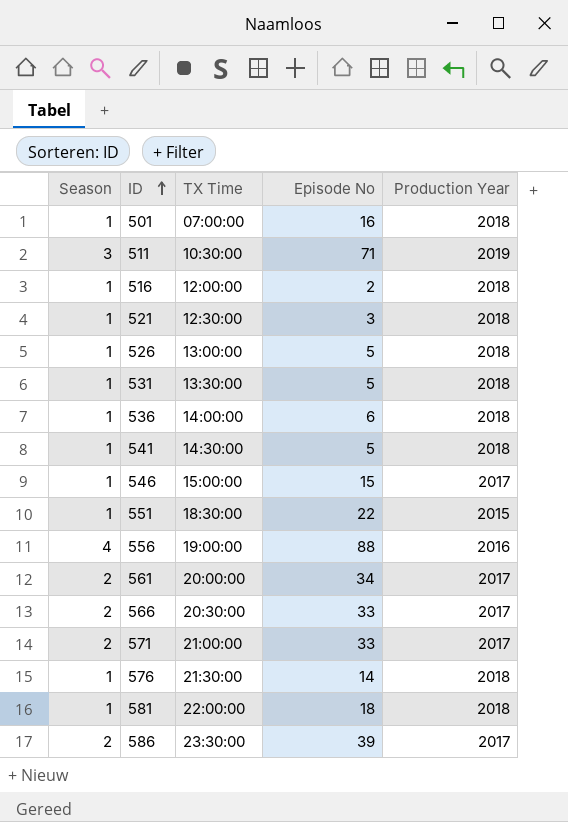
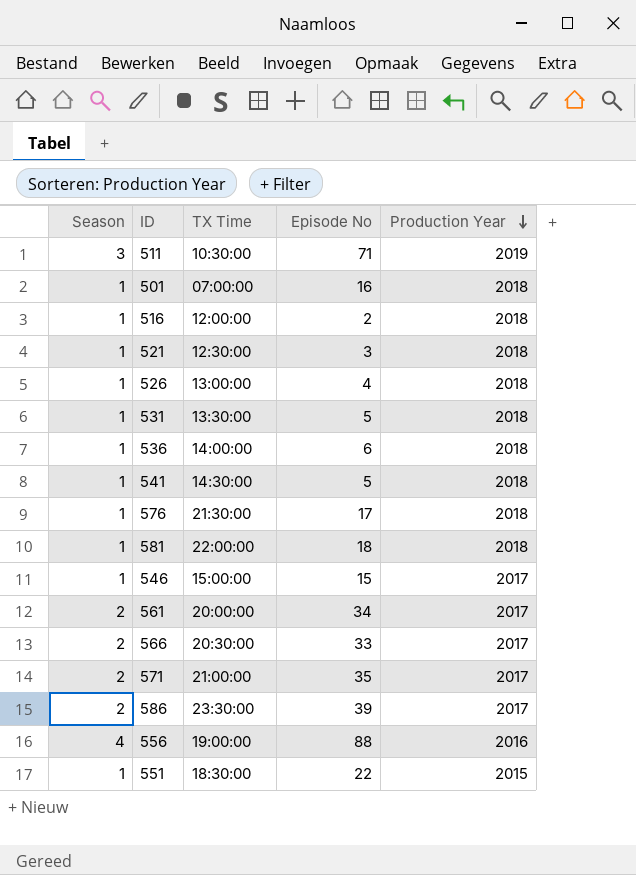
row order: ID ascending -> Production Year descending
526 | Episode No: 5 -> 4
576 | Episode No: 14 -> 17
571 | Episode No: 33 -> 35

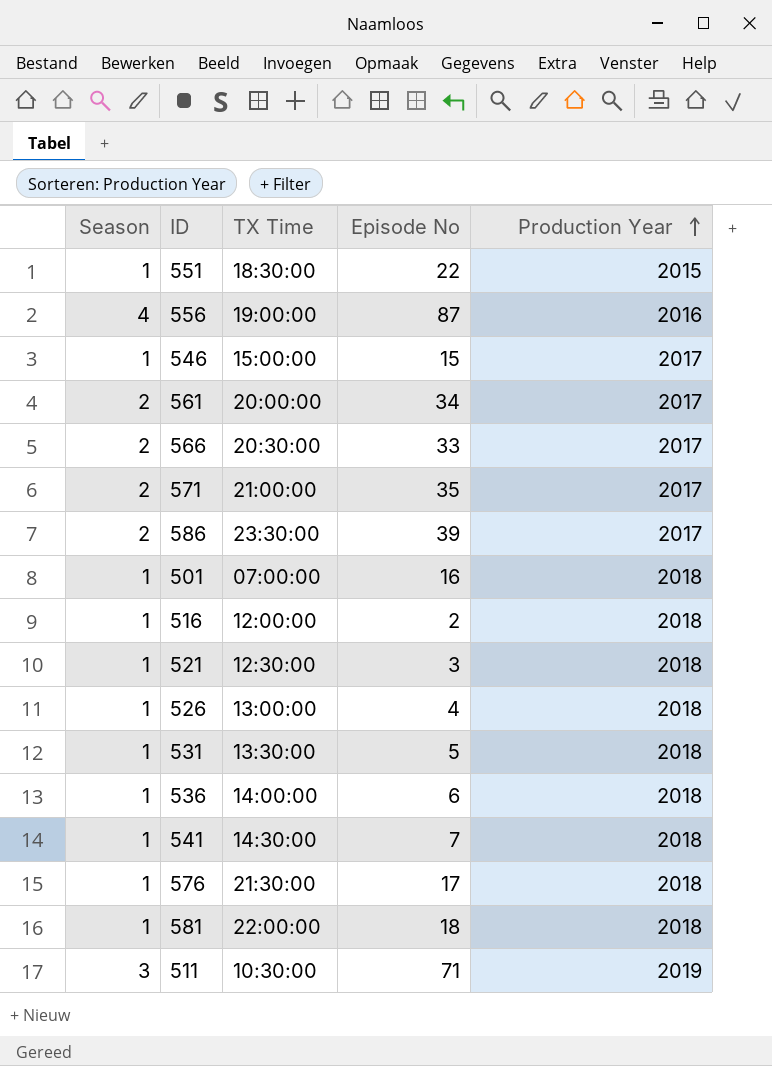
row order: Production Year descending -> Production Year ascending
556 | Episode No: 88 -> 87
541 | Episode No: 5 -> 7

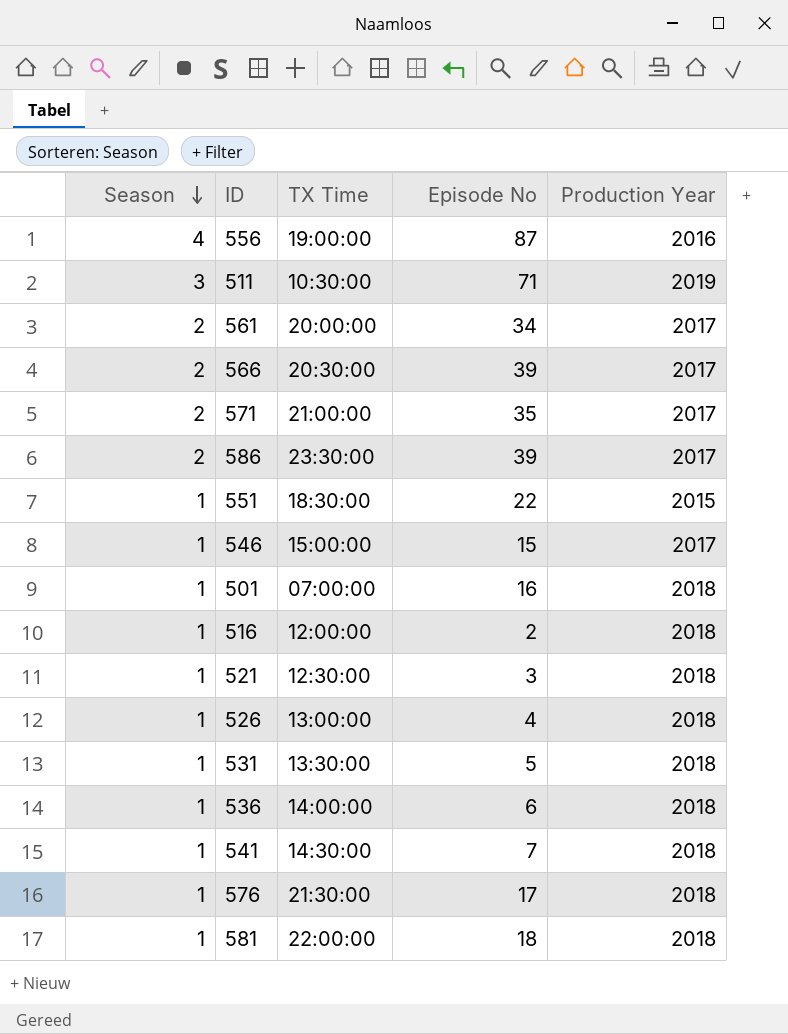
row order: Production Year ascending -> Season descending
566 | Episode No: 33 -> 39

